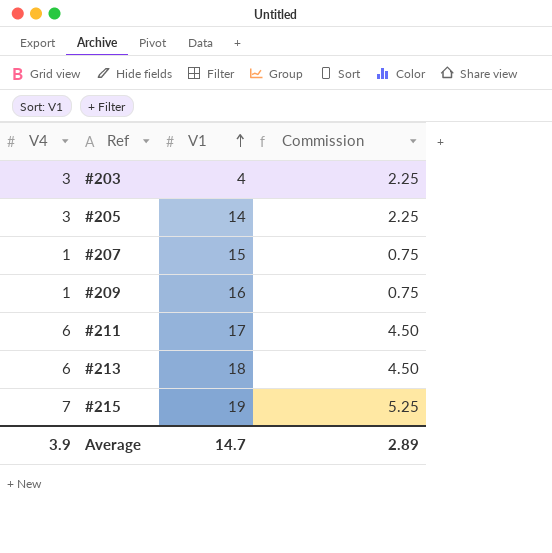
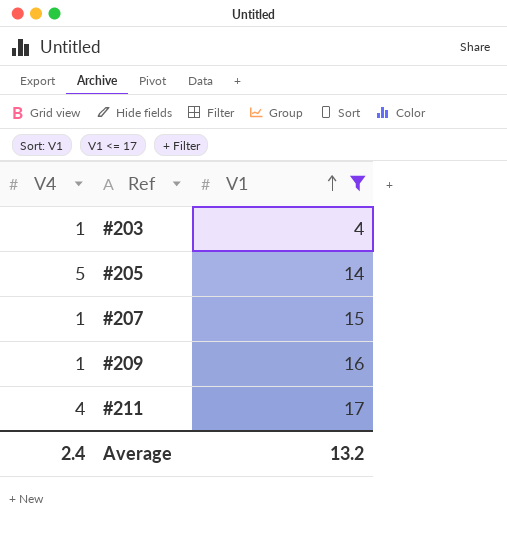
filter: none -> V1 <= 17
column Commission | formula: [V4] * 0.75 -> none
#203 | V4: 3 -> 1
#205 | V4: 3 -> 5
#211 | V4: 6 -> 4
Average | V4: 3.9 -> 2.4
Average | V1: 14.7 -> 13.2

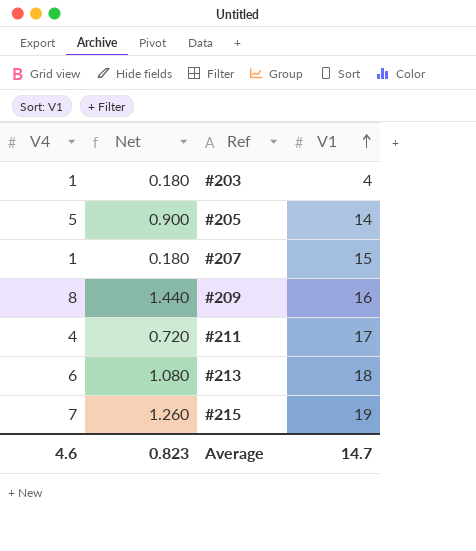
filter: V1 <= 17 -> none
column Net | formula: none -> [V4] * 0.18
#209 | V4: 1 -> 8
Average | V4: 2.4 -> 4.6
Average | V1: 13.2 -> 14.7

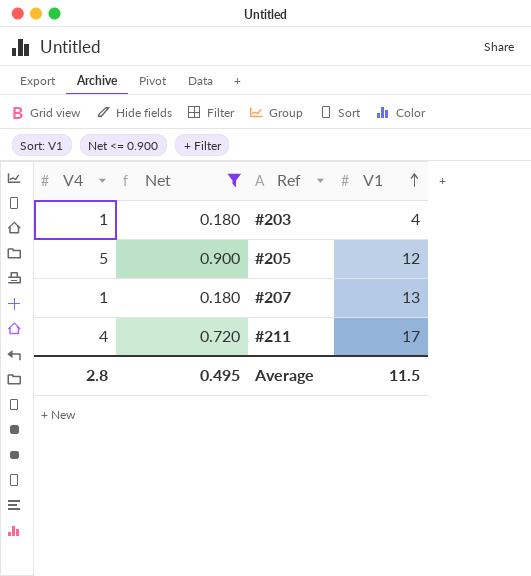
filter: none -> Net <= 0.900
#205 | V1: 14 -> 12
#207 | V1: 15 -> 13
Average | V4: 4.6 -> 2.8
Average | Net: 0.823 -> 0.495
Average | V1: 14.7 -> 11.5

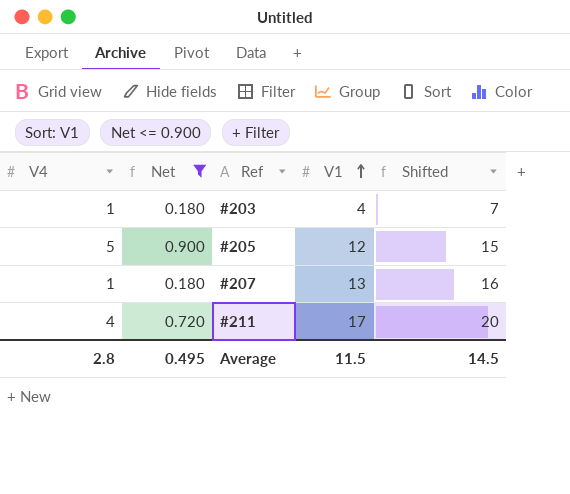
column Shifted | formula: none -> [V1] + 3

